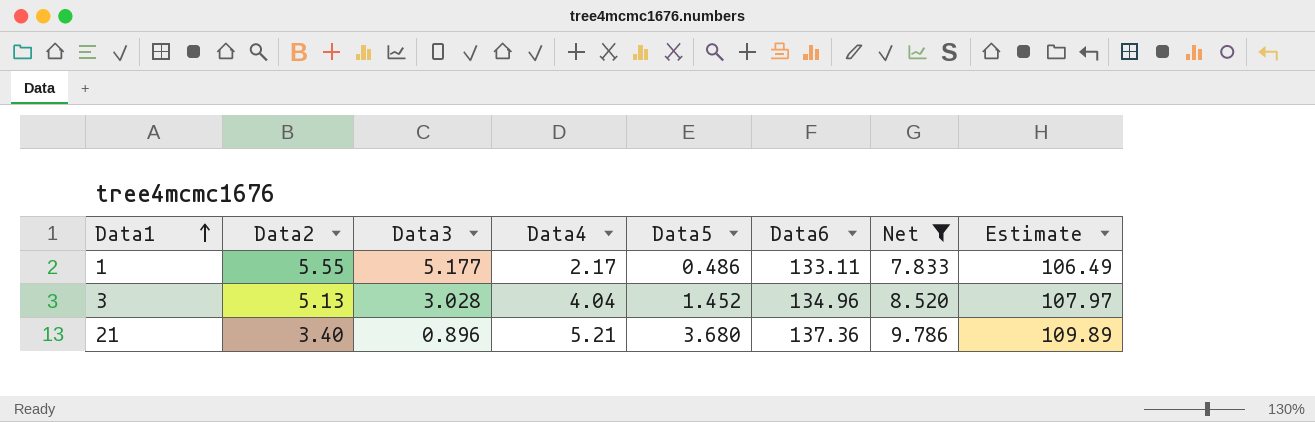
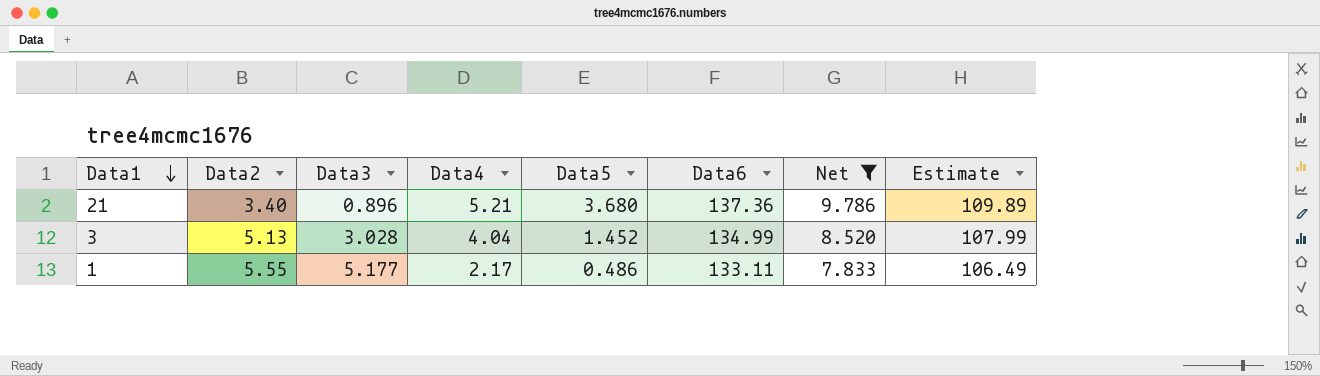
row order: Data1 ascending -> Data1 descending
3 | Data6: 134.96 -> 134.99
3 | Estimate: 107.97 -> 107.99

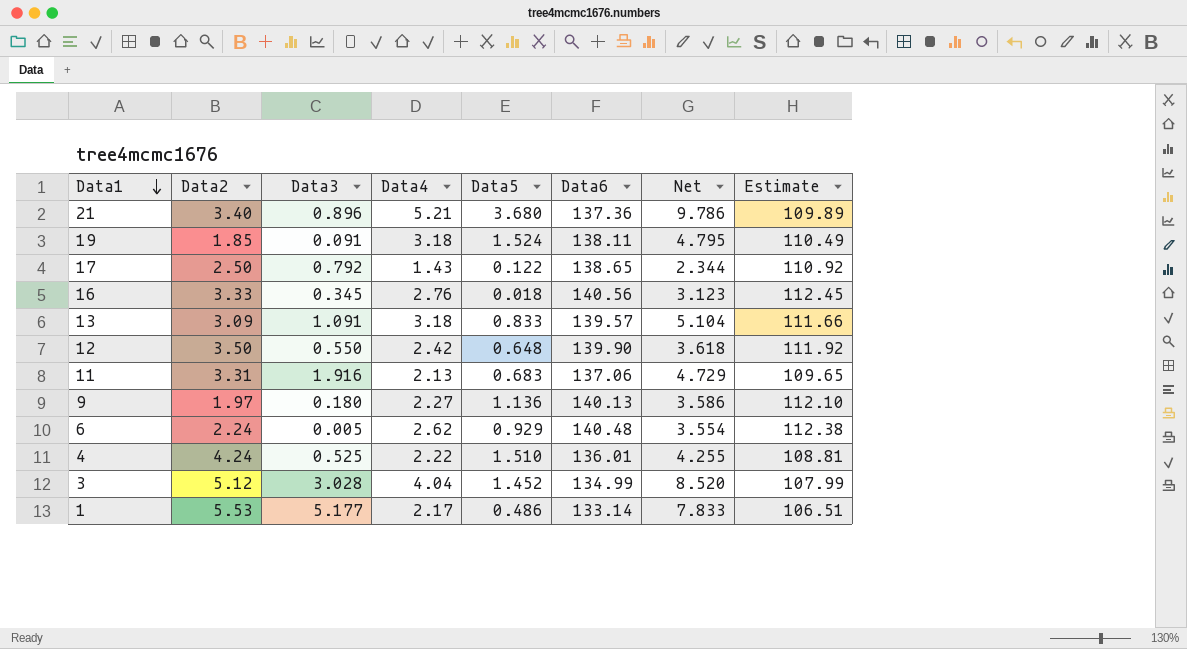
filter: Net >= 7.833 -> none
3 | Data2: 5.13 -> 5.12
1 | Data2: 5.55 -> 5.53
1 | Data6: 133.11 -> 133.14
1 | Estimate: 106.49 -> 106.51

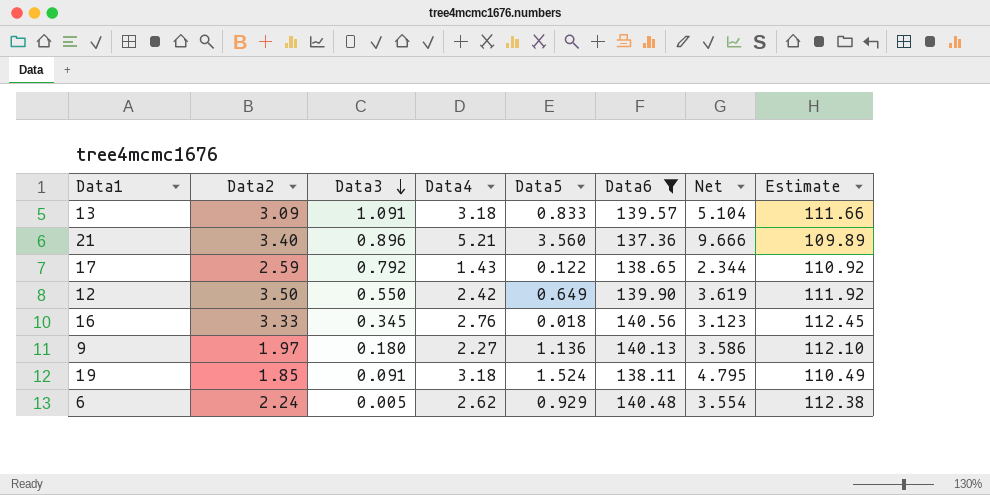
filter: none -> Data6 >= 137.36
row order: Data1 descending -> Data3 descending
21 | Data5: 3.680 -> 3.560
21 | Net: 9.786 -> 9.666
17 | Data2: 2.50 -> 2.59
12 | Data5: 0.648 -> 0.649
12 | Net: 3.618 -> 3.619

